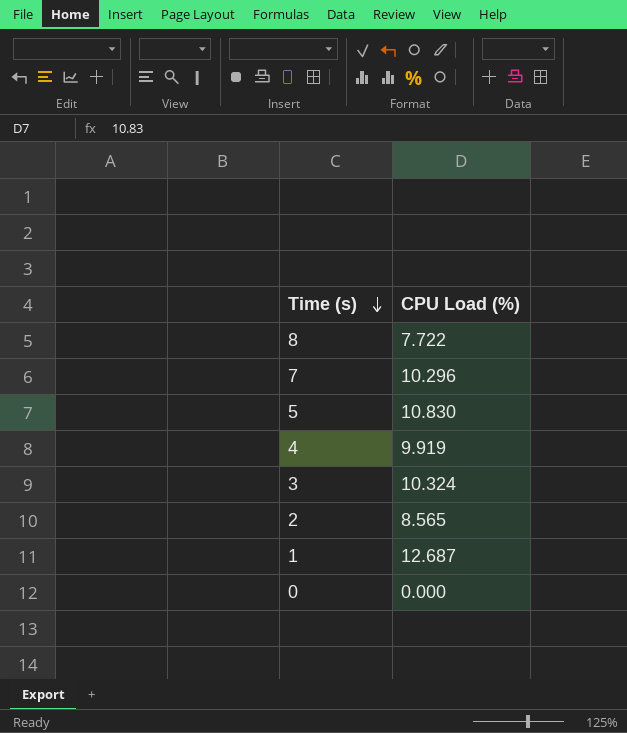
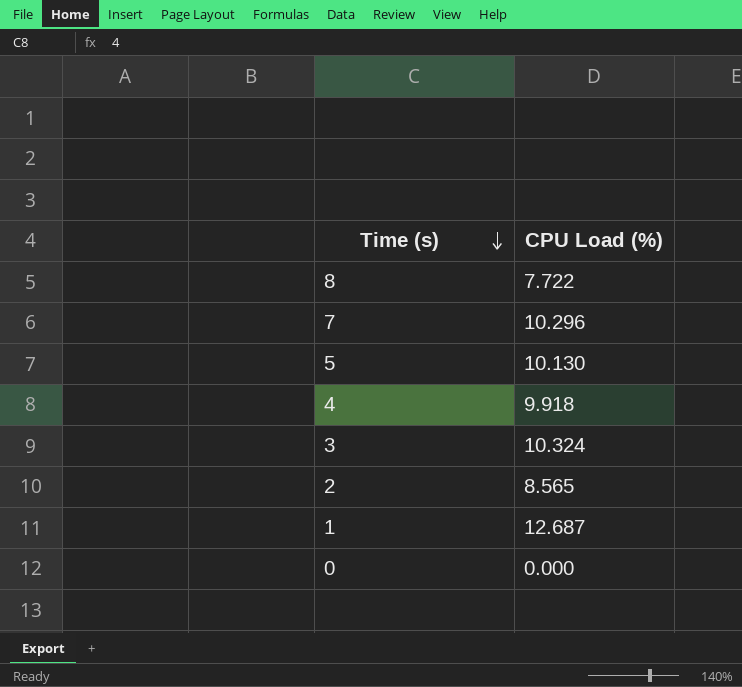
5 | CPU Load (%): 10.830 -> 10.130
4 | CPU Load (%): 9.919 -> 9.918

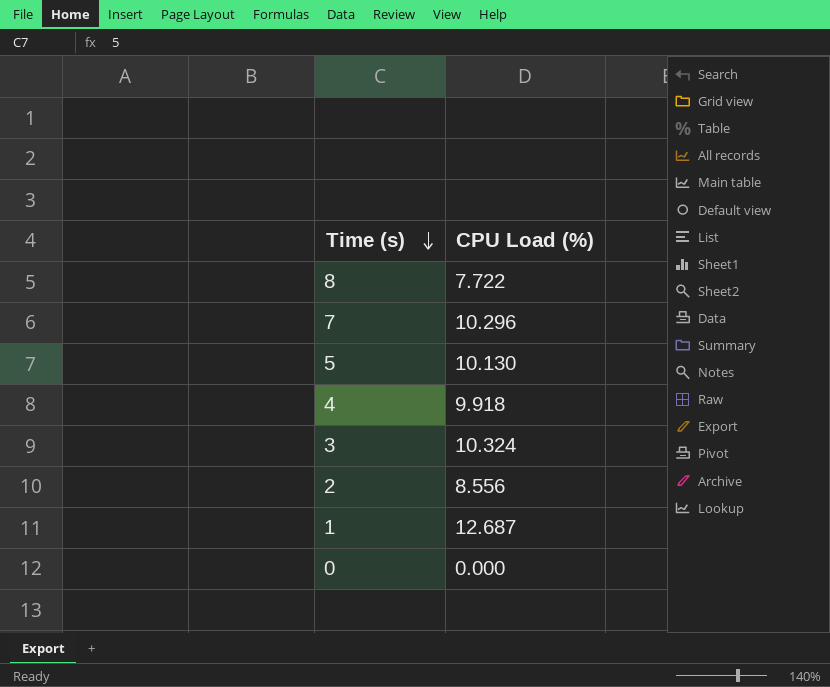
2 | CPU Load (%): 8.565 -> 8.556

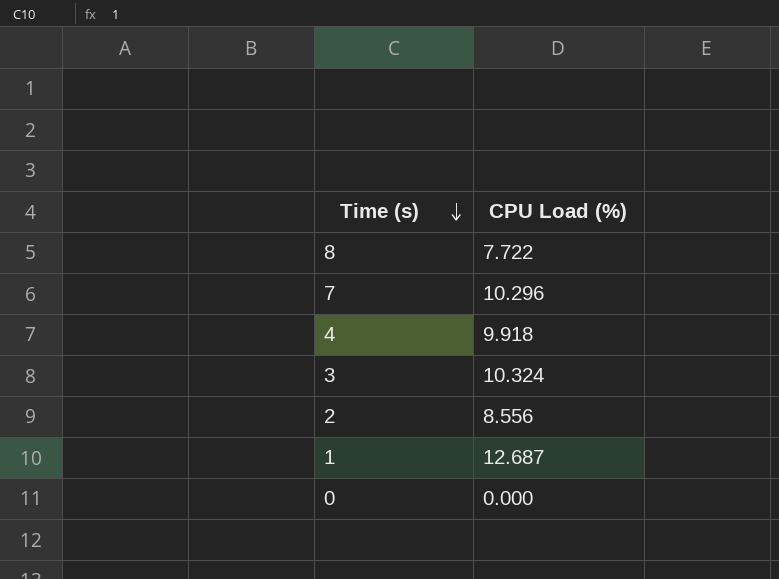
row 5: 10.130 -> none

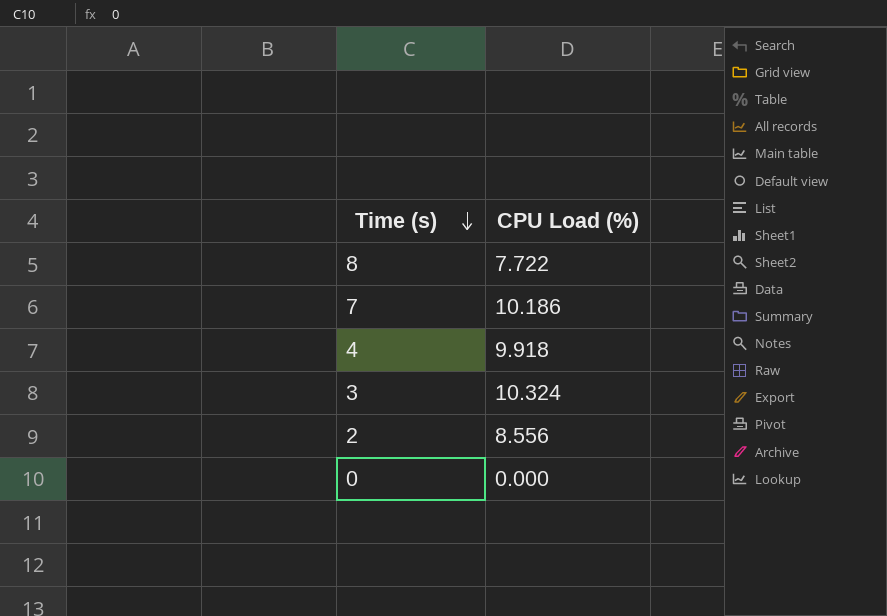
row 1: 12.687 -> none
7 | CPU Load (%): 10.296 -> 10.186

